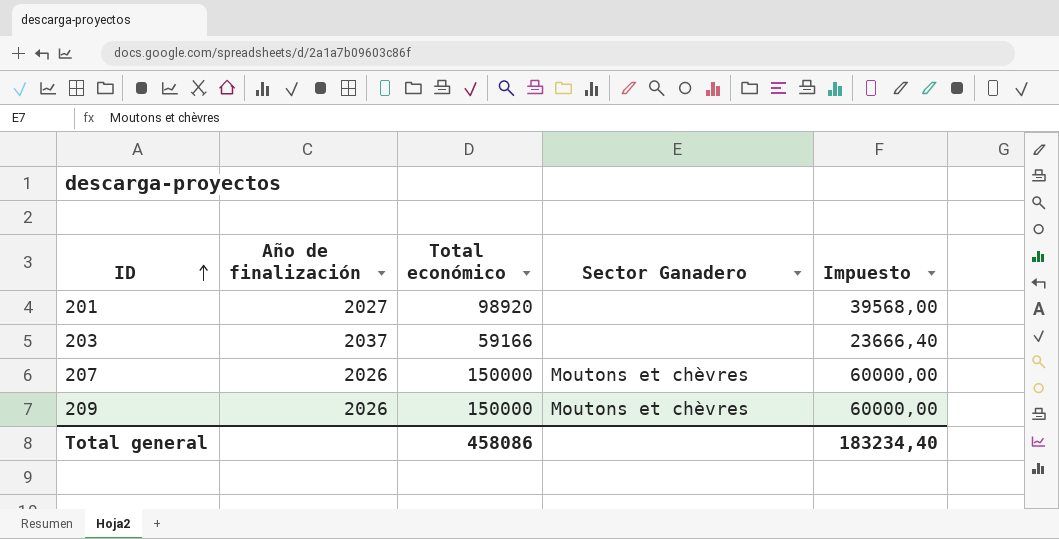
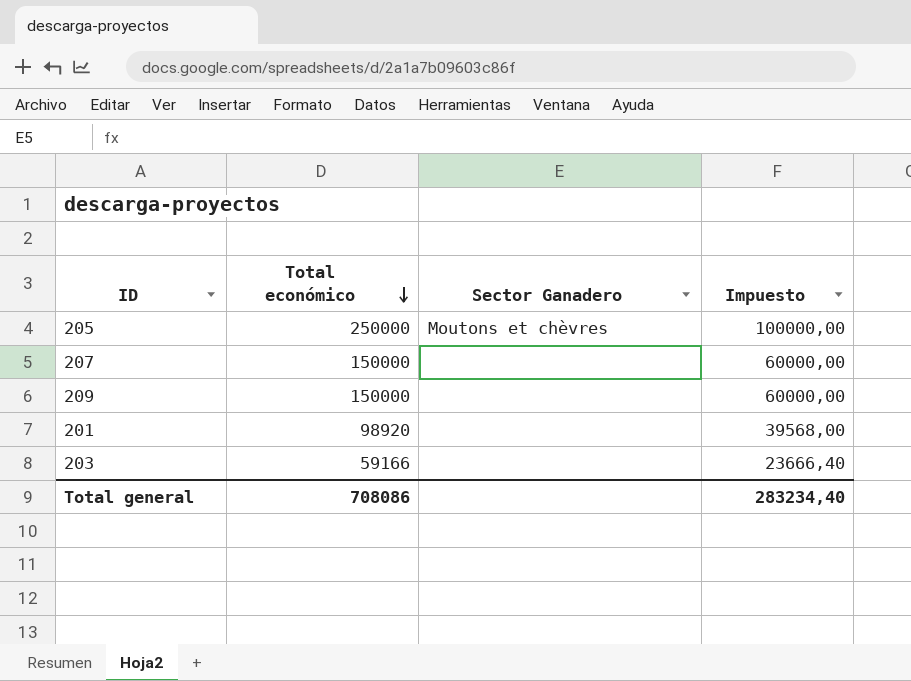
row order: ID ascending -> Total económico descending
column Año de finalización | position: 2 -> none
row 205: none -> 250000 | Moutons et chèvres | 100000,00
207 | Sector Ganadero: Moutons et chèvres -> none
209 | Sector Ganadero: Moutons et chèvres -> none
Total general | Total económico: 458086 -> 708086
Total general | Impuesto: 183234,40 -> 283234,40

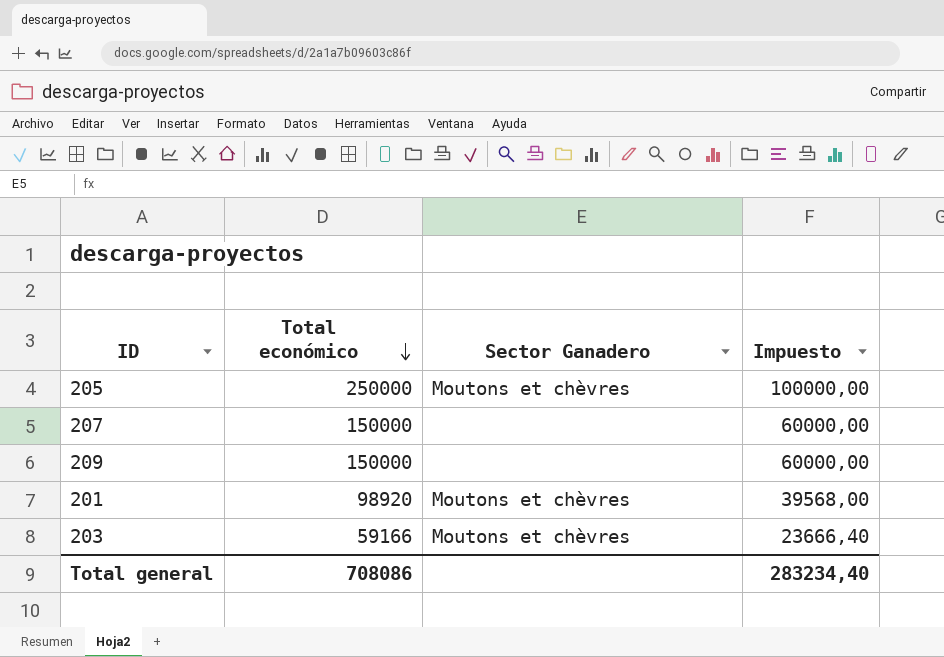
201 | Sector Ganadero: none -> Moutons et chèvres
203 | Sector Ganadero: none -> Moutons et chèvres

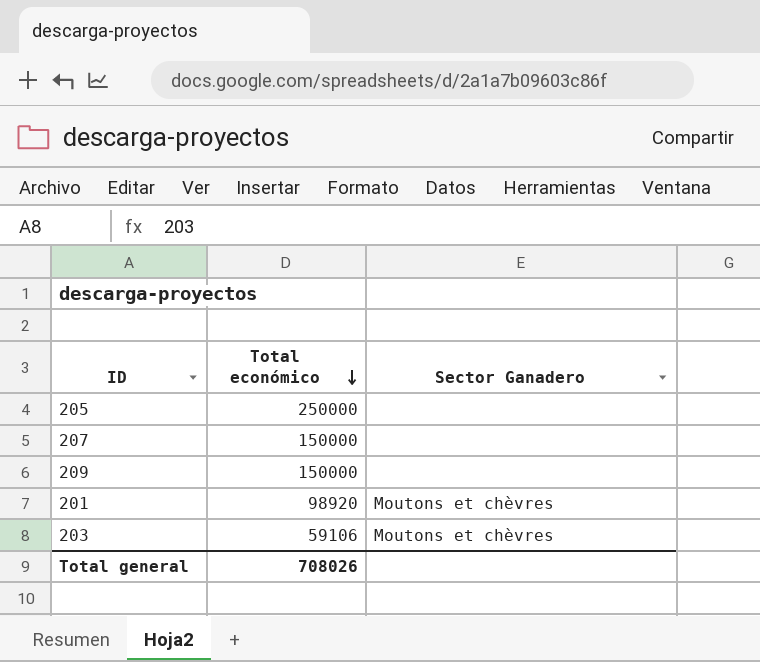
column Impuesto | formula: [Total económico] * 0,4 -> none
205 | Sector Ganadero: Moutons et chèvres -> none
203 | Total económico: 59166 -> 59106
Total general | Total económico: 708086 -> 708026

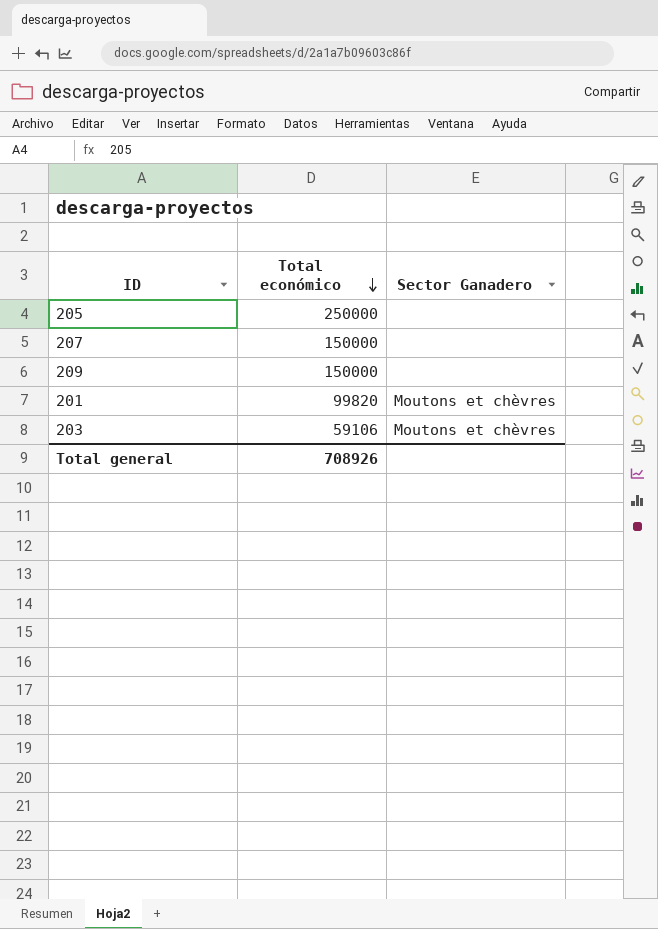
201 | Total económico: 98920 -> 99820
Total general | Total económico: 708026 -> 708926

